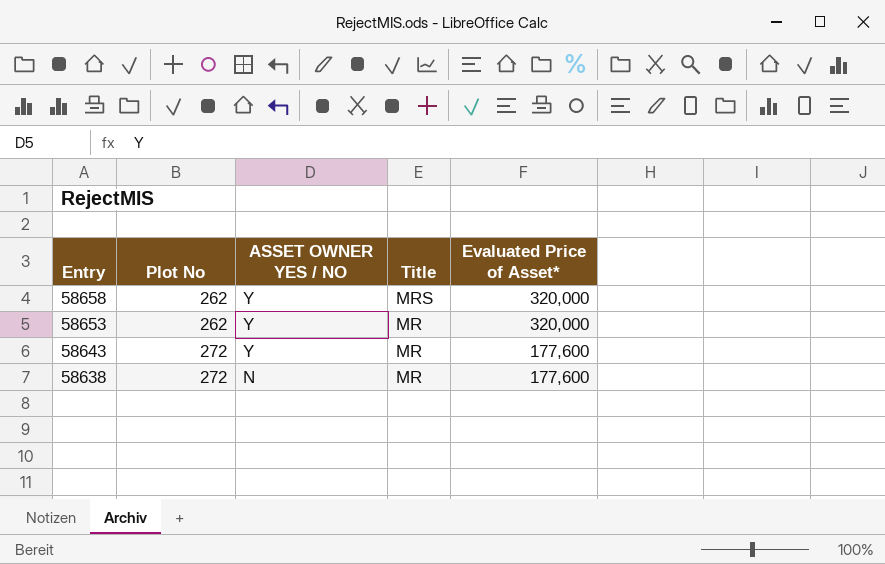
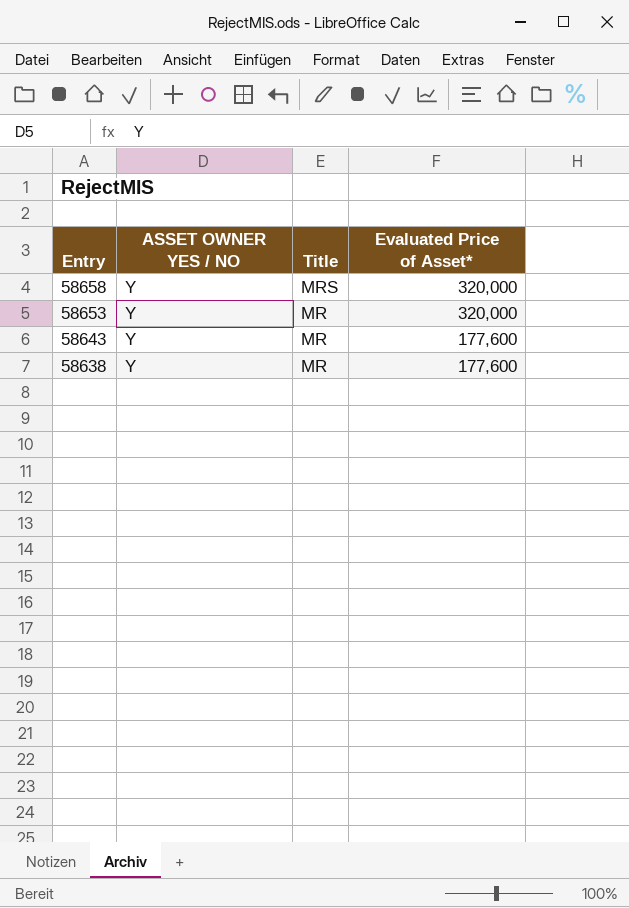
column Plot No | position: 2 -> none
58638 | ASSET OWNER YES / NO: N -> Y

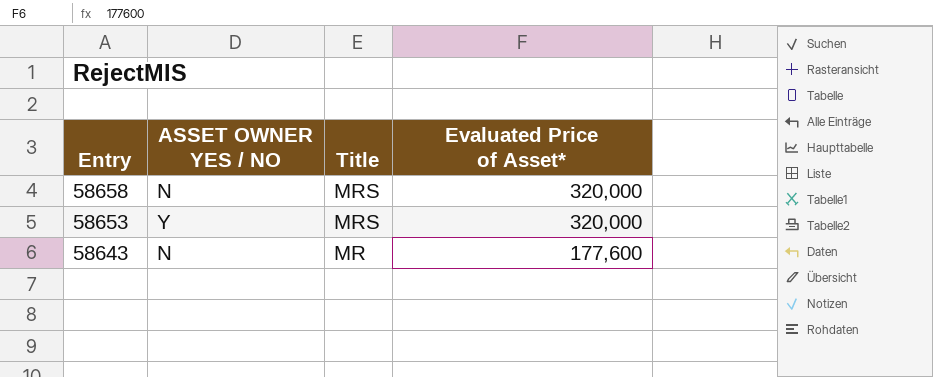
row 58638: Y | MR | 177,600 -> none
58658 | ASSET OWNER YES / NO: Y -> N
58653 | Title: MR -> MRS
58643 | ASSET OWNER YES / NO: Y -> N

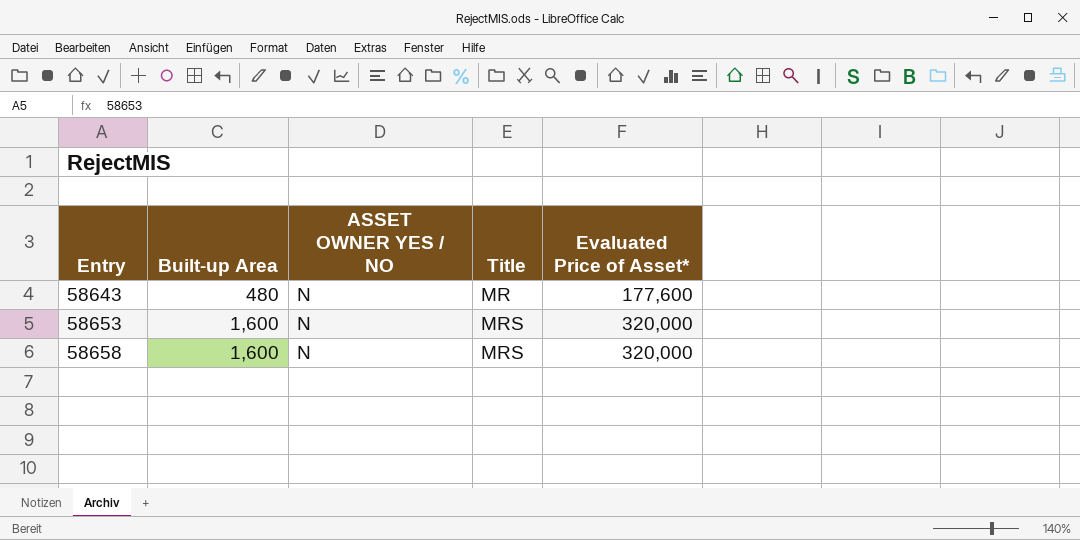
row order: Entry descending -> Entry ascending
column Built-up Area | position: none -> 2
58653 | ASSET OWNER YES / NO: Y -> N

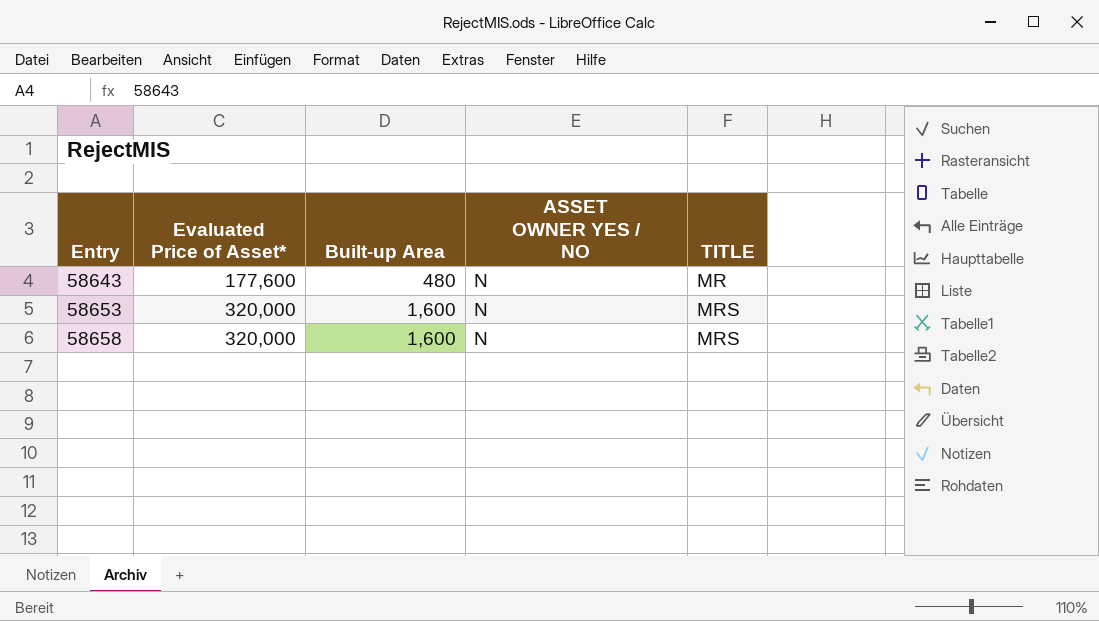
column Evaluated Price of Asset* | position: 5 -> 2
column name: Title -> TITLE

